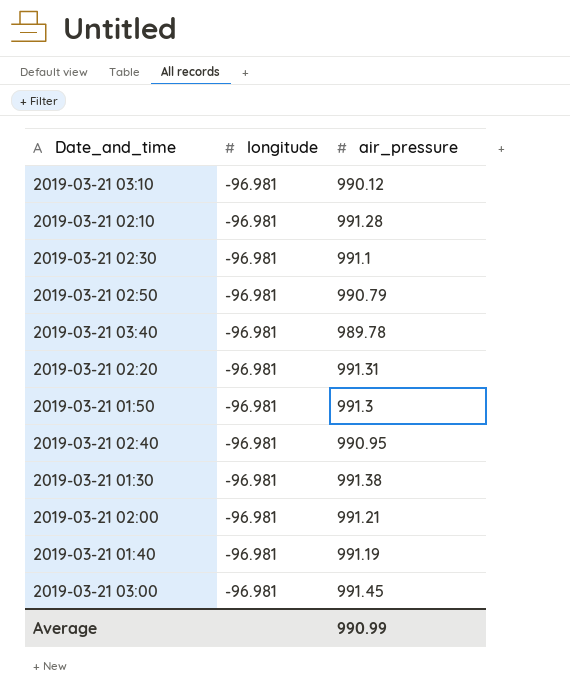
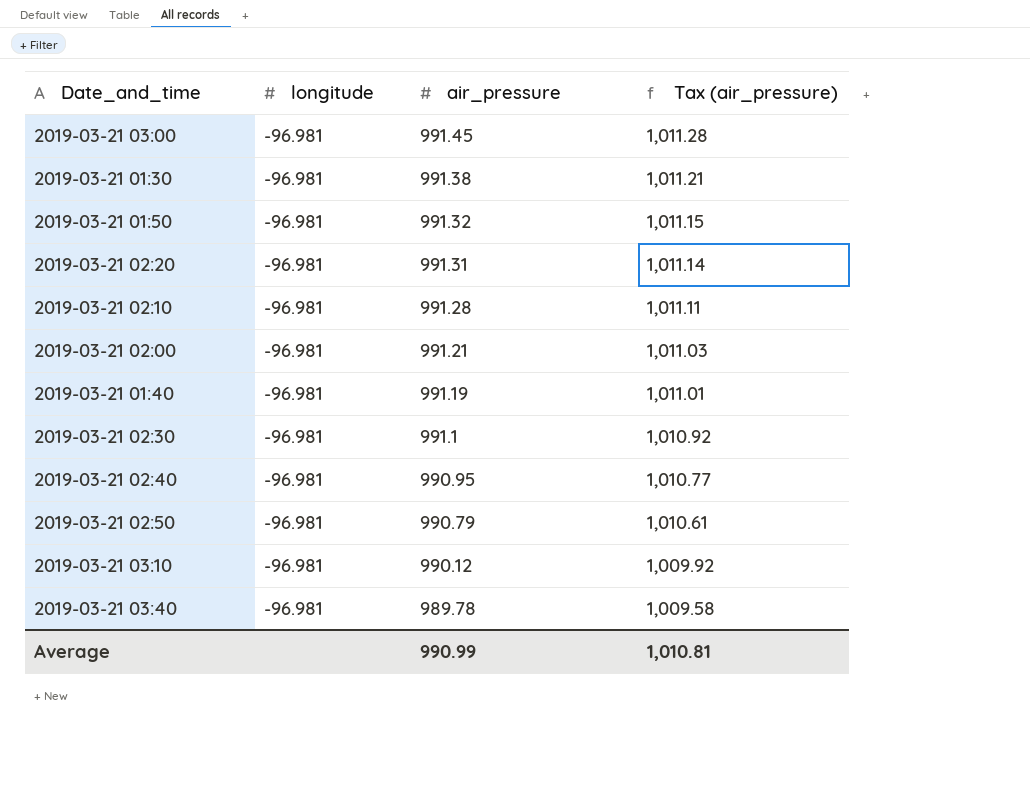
row order: none -> air_pressure descending
column Tax (air_pressure) | formula: none -> [air_pressure] * 1.02
2019-03-21 01:50 | air_pressure: 991.3 -> 991.32

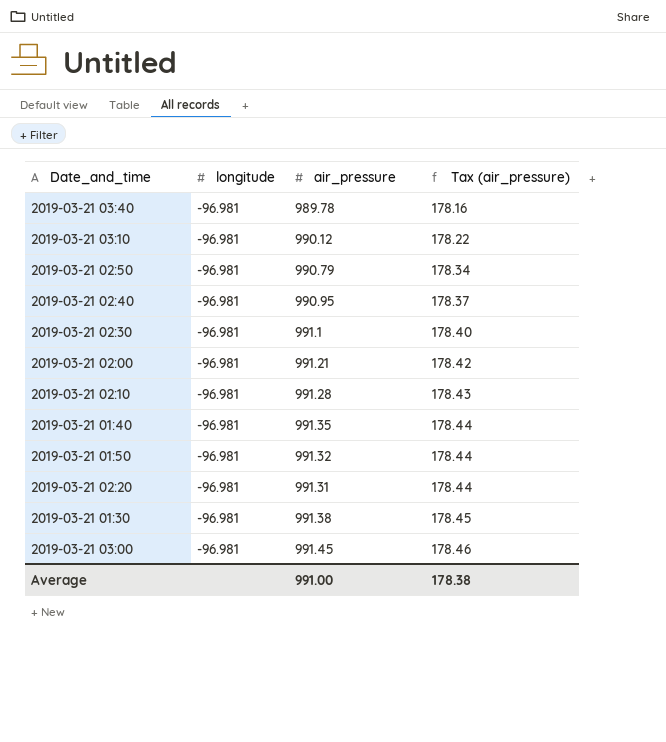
row order: air_pressure descending -> Tax (air_pressure) ascending
column Tax (air_pressure) | formula: [air_pressure] * 1.02 -> [air_pressure] * 0.18
2019-03-21 01:40 | air_pressure: 991.19 -> 991.35
Average | air_pressure: 990.99 -> 991.00
Average | Tax (air_pressure): 1,010.81 -> 178.38

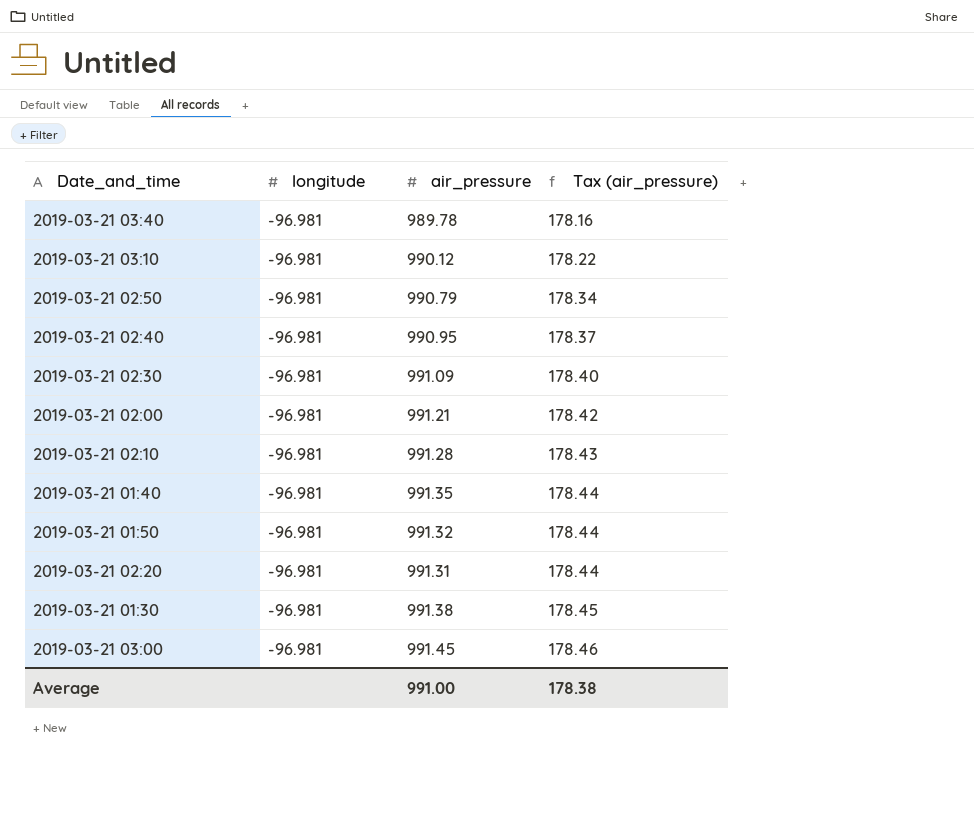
2019-03-21 02:30 | air_pressure: 991.1 -> 991.09

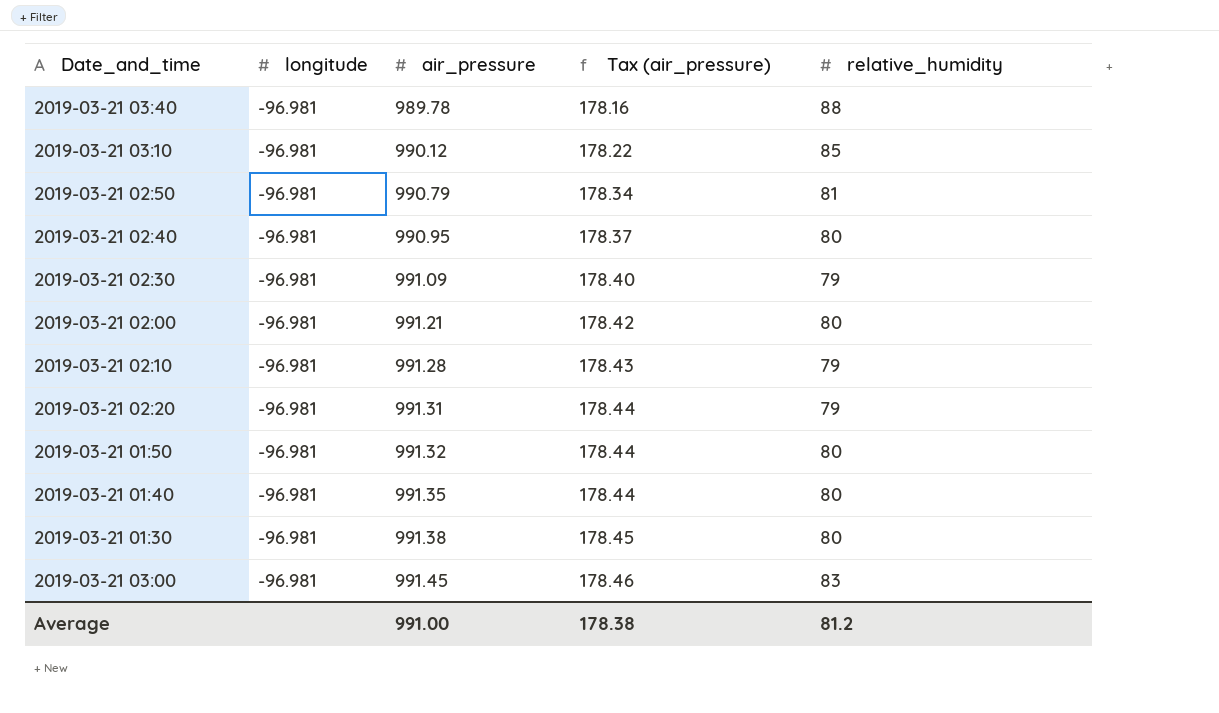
row order: Tax (air_pressure) ascending -> air_pressure ascending
column relative_humidity | position: none -> 5

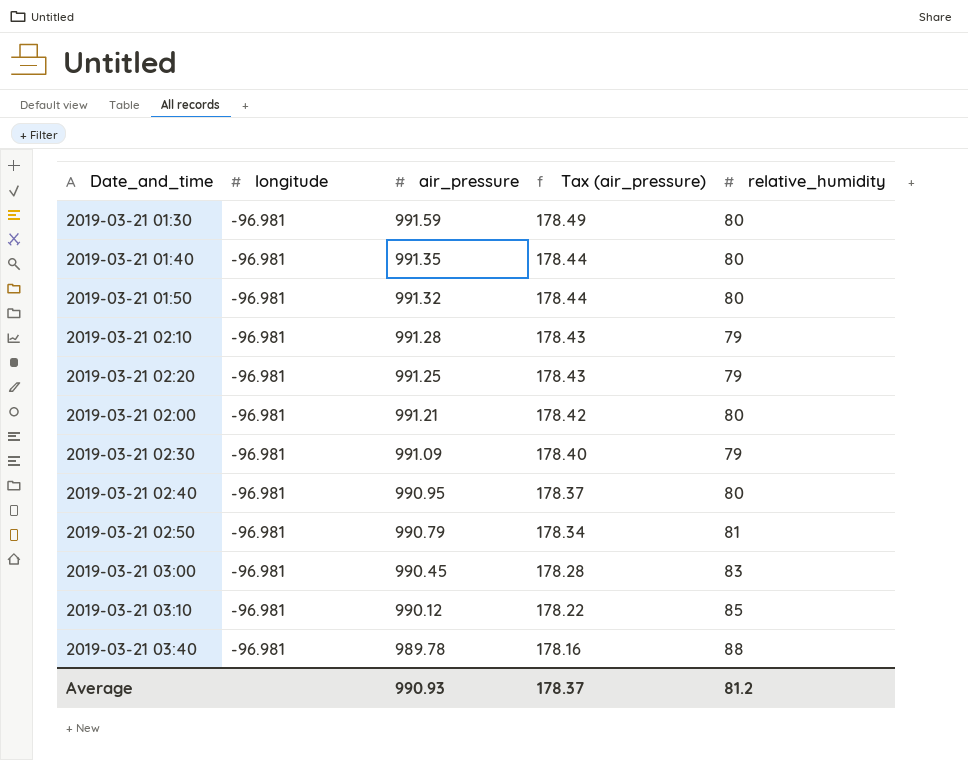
row order: air_pressure ascending -> air_pressure descending
2019-03-21 01:30 | air_pressure: 991.38 -> 991.59
2019-03-21 01:30 | Tax (air_pressure): 178.45 -> 178.49
2019-03-21 02:20 | air_pressure: 991.31 -> 991.25
2019-03-21 02:20 | Tax (air_pressure): 178.44 -> 178.43
2019-03-21 03:00 | air_pressure: 991.45 -> 990.45
2019-03-21 03:00 | Tax (air_pressure): 178.46 -> 178.28
Average | air_pressure: 991.00 -> 990.93
Average | Tax (air_pressure): 178.38 -> 178.37

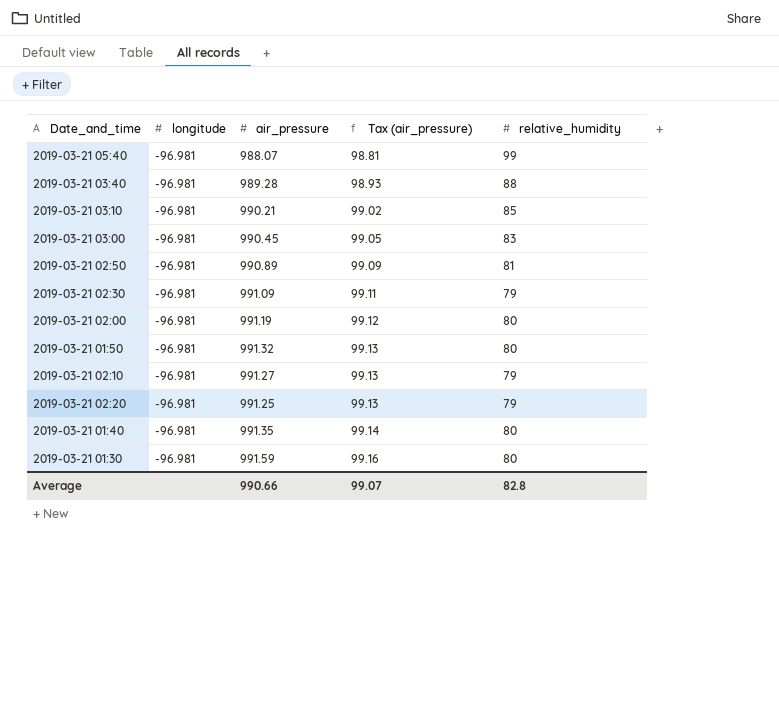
row order: air_pressure descending -> Tax (air_pressure) ascending
column Tax (air_pressure) | formula: [air_pressure] * 0.18 -> [air_pressure] * 0.1
row 2019-03-21 02:40: -96.981 | 990.95 | 178.37 | 80 -> none
row 2019-03-21 05:40: none -> -96.981 | 988.07 | 98.81 | 99
2019-03-21 03:40 | air_pressure: 989.78 -> 989.28
2019-03-21 03:10 | air_pressure: 990.12 -> 990.21
2019-03-21 02:50 | air_pressure: 990.79 -> 990.89
2019-03-21 02:00 | air_pressure: 991.21 -> 991.19
2019-03-21 02:10 | air_pressure: 991.28 -> 991.27
Average | air_pressure: 990.93 -> 990.66
Average | Tax (air_pressure): 178.37 -> 99.07
Average | relative_humidity: 81.2 -> 82.8

